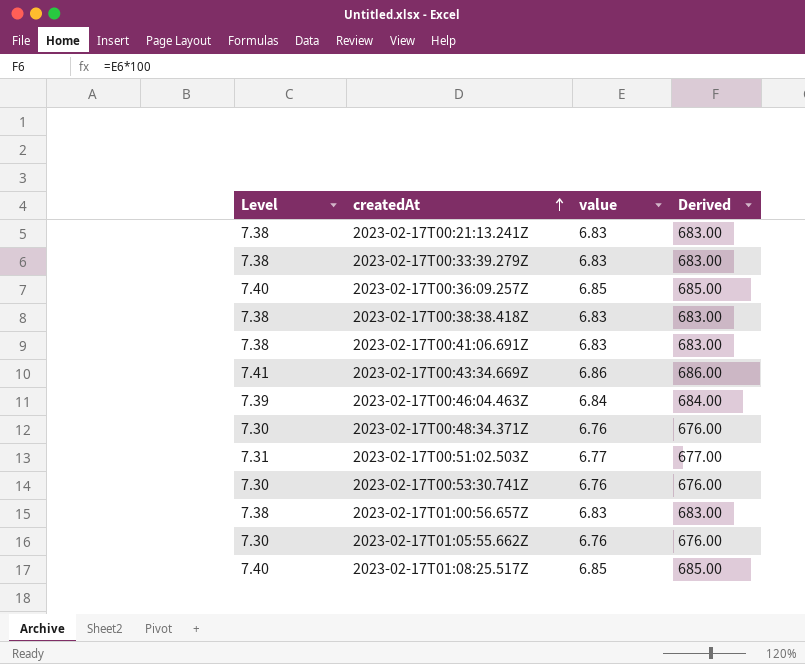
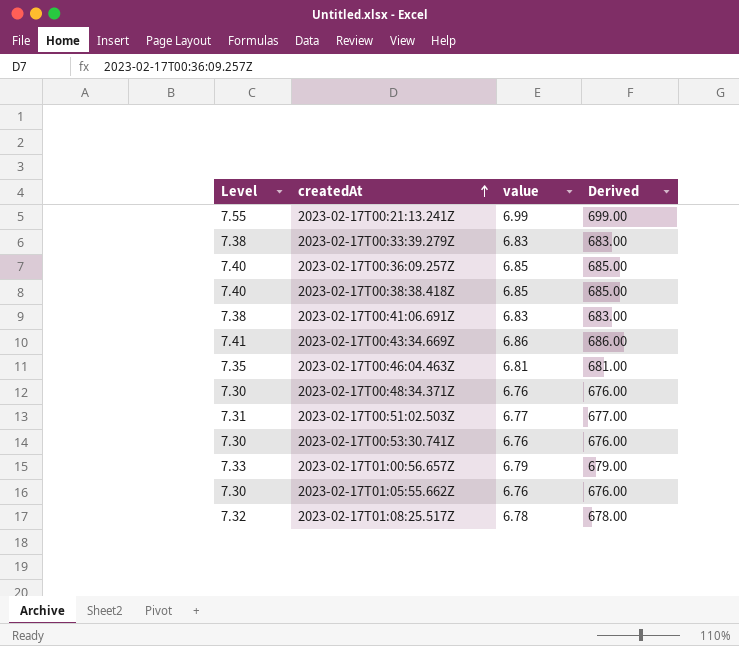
2023-02-17T00:21:13.241Z | Level: 7.38 -> 7.55
2023-02-17T00:21:13.241Z | value: 6.83 -> 6.99
2023-02-17T00:21:13.241Z | Derived: 683.00 -> 699.00
2023-02-17T00:38:38.418Z | Level: 7.38 -> 7.40
2023-02-17T00:38:38.418Z | value: 6.83 -> 6.85
2023-02-17T00:38:38.418Z | Derived: 683.00 -> 685.00
2023-02-17T00:46:04.463Z | Level: 7.39 -> 7.35
2023-02-17T00:46:04.463Z | value: 6.84 -> 6.81
2023-02-17T00:46:04.463Z | Derived: 684.00 -> 681.00
2023-02-17T01:00:56.657Z | Level: 7.38 -> 7.33
2023-02-17T01:00:56.657Z | value: 6.83 -> 6.79
2023-02-17T01:00:56.657Z | Derived: 683.00 -> 679.00
2023-02-17T01:08:25.517Z | Level: 7.40 -> 7.32
2023-02-17T01:08:25.517Z | value: 6.85 -> 6.78
2023-02-17T01:08:25.517Z | Derived: 685.00 -> 678.00

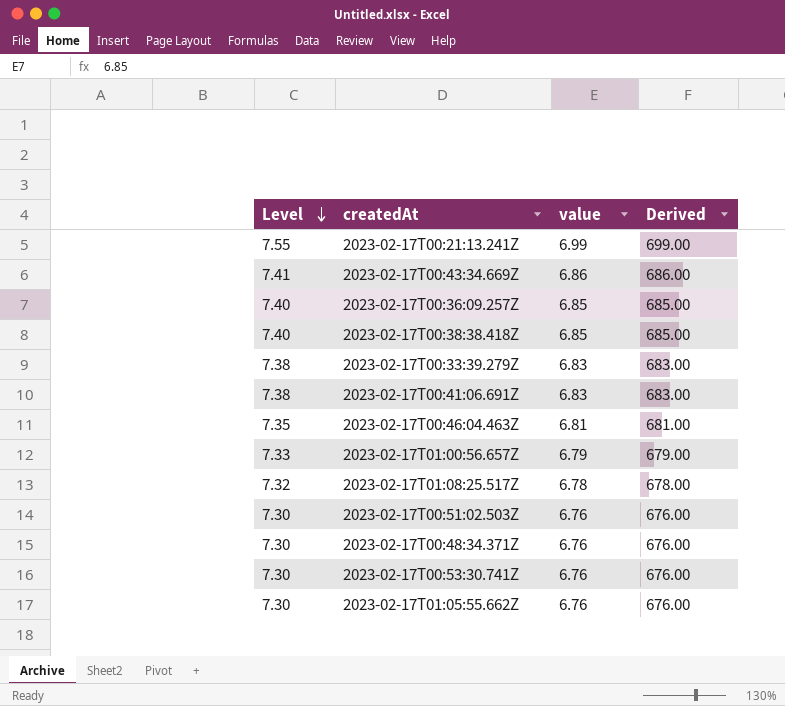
row order: createdAt ascending -> Level descending
2023-02-17T00:51:02.503Z | Level: 7.31 -> 7.30
2023-02-17T00:51:02.503Z | value: 6.77 -> 6.76
2023-02-17T00:51:02.503Z | Derived: 677.00 -> 676.00

